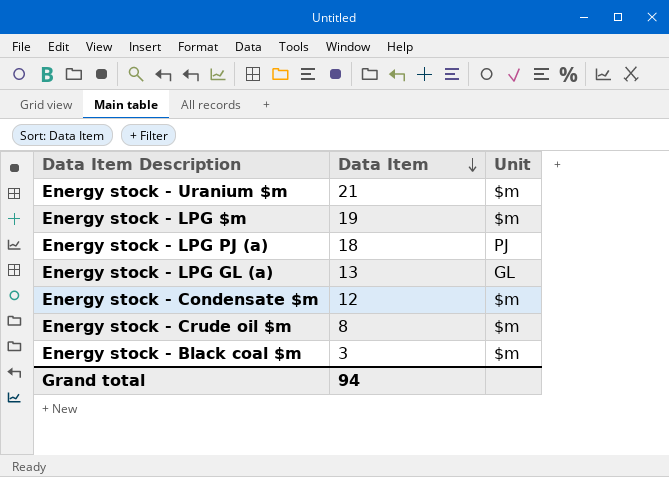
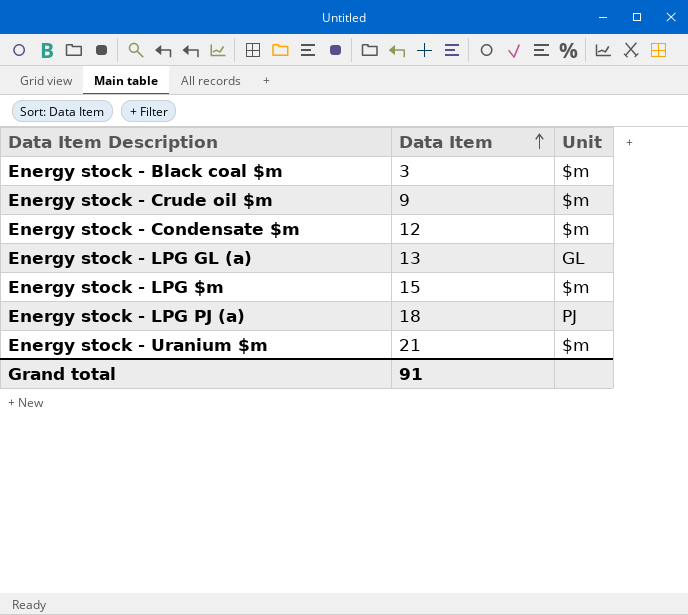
row order: Data Item descending -> Data Item ascending
Energy stock - Crude oil $m | Data Item: 8 -> 9
Energy stock - LPG $m | Data Item: 19 -> 15
Grand total | Data Item: 94 -> 91

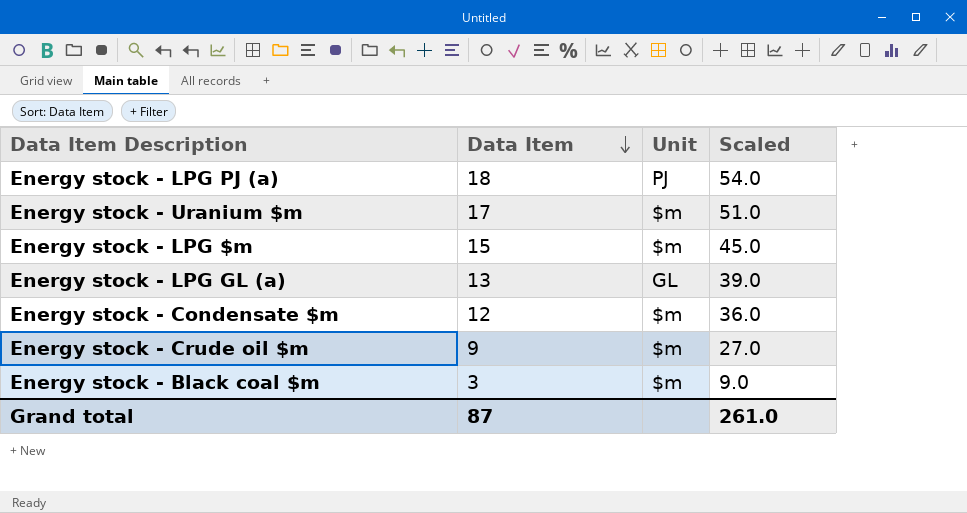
row order: Data Item ascending -> Data Item descending
column Scaled | formula: none -> [Data Item] * 3
Energy stock - Uranium $m | Data Item: 21 -> 17
Grand total | Data Item: 91 -> 87

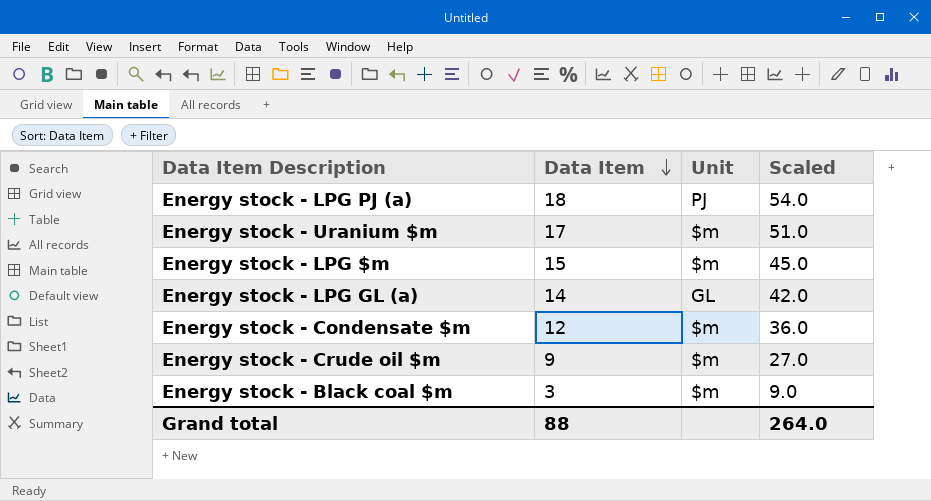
Energy stock - LPG GL (a) | Data Item: 13 -> 14
Energy stock - LPG GL (a) | Scaled: 39.0 -> 42.0
Grand total | Data Item: 87 -> 88
Grand total | Scaled: 261.0 -> 264.0

